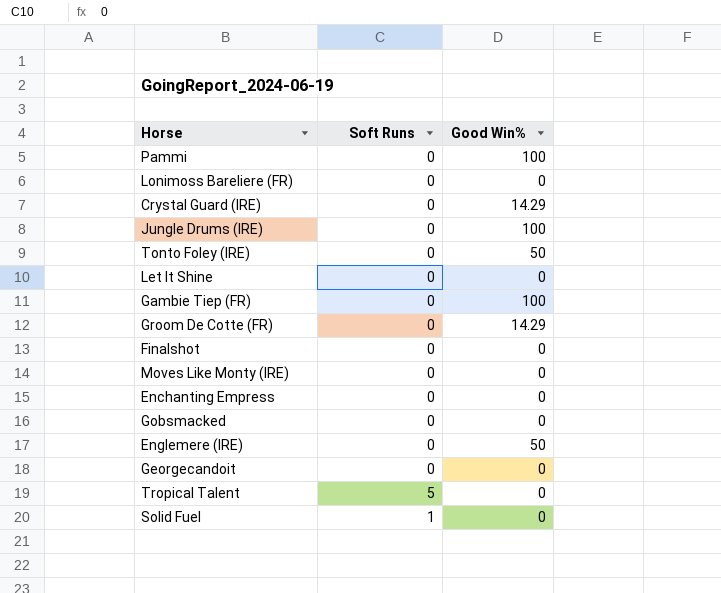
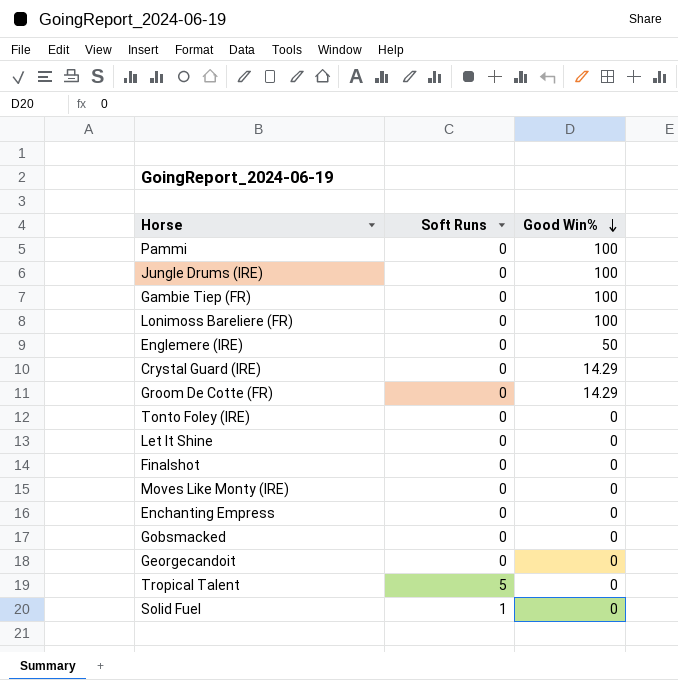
row order: none -> Good Win% descending
Lonimoss Bareliere (FR) | Good Win%: 0 -> 100
Tonto Foley (IRE) | Good Win%: 50 -> 0

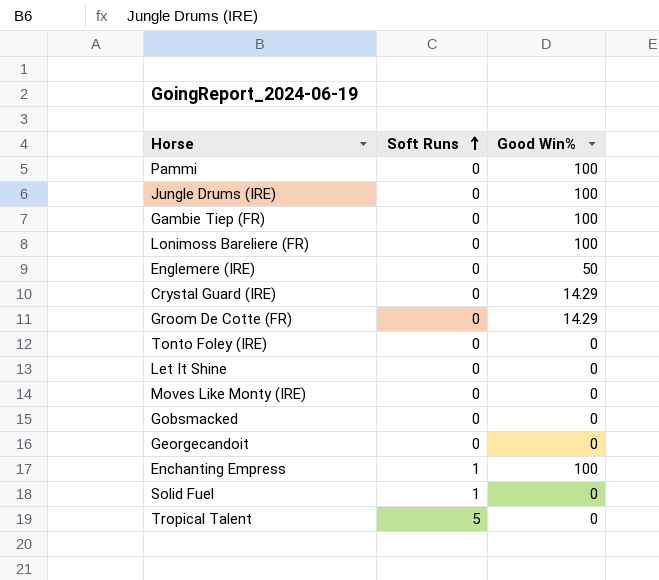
row order: Good Win% descending -> Soft Runs ascending
row Finalshot: 0 | 0 -> none
Enchanting Empress | Soft Runs: 0 -> 1
Enchanting Empress | Good Win%: 0 -> 100

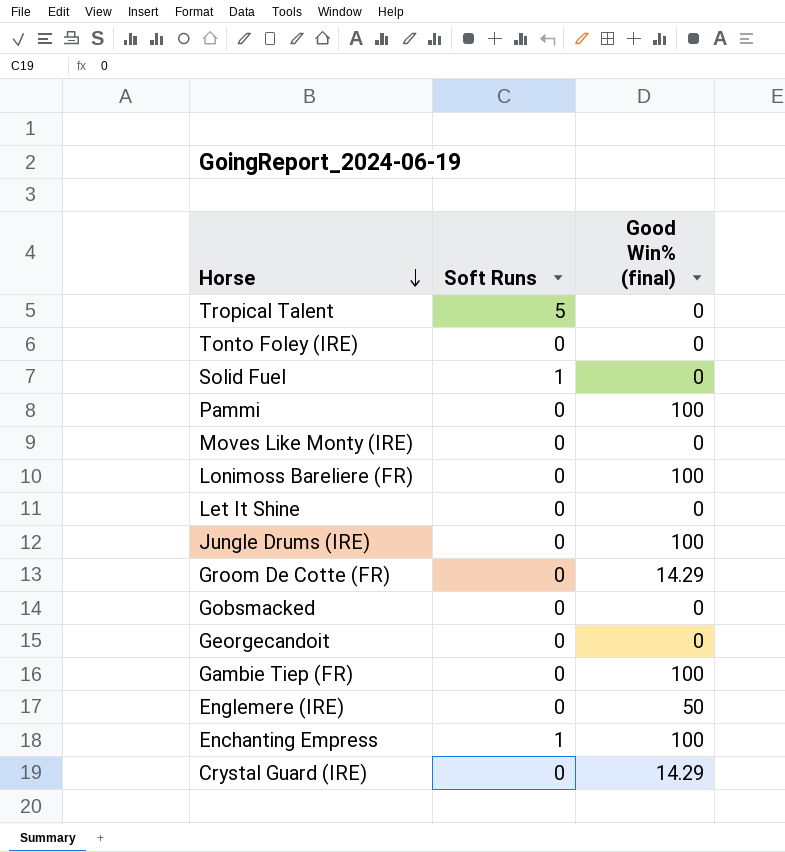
row order: Soft Runs ascending -> Horse descending
column name: Good Win% -> Good Win% (final)

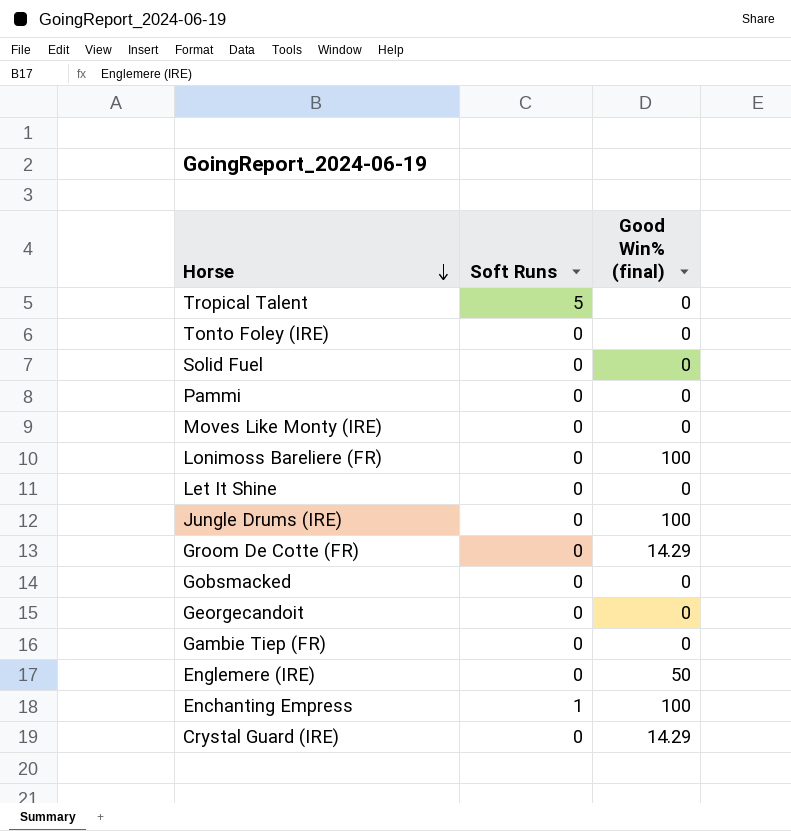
Solid Fuel | Soft Runs: 1 -> 0
Pammi | Good Win% (final): 100 -> 0
Gambie Tiep (FR) | Good Win% (final): 100 -> 0

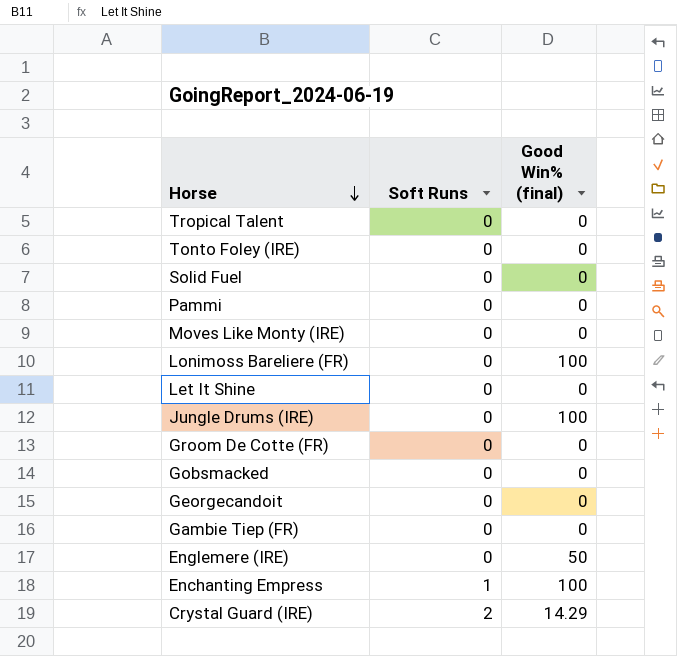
Tropical Talent | Soft Runs: 5 -> 0
Groom De Cotte (FR) | Good Win% (final): 14.29 -> 0
Crystal Guard (IRE) | Soft Runs: 0 -> 2

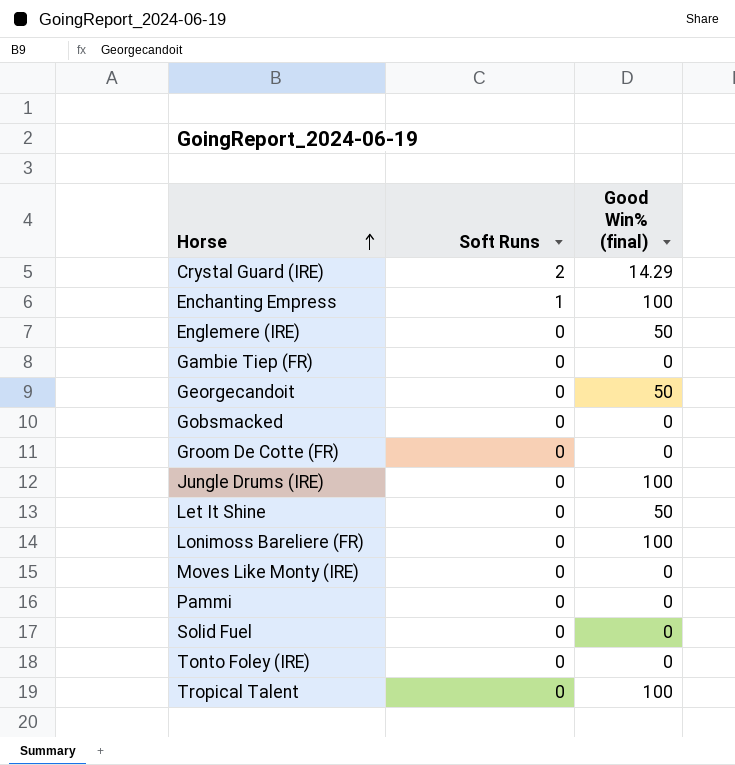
row order: Horse descending -> Horse ascending
Georgecandoit | Good Win% (final): 0 -> 50
Let It Shine | Good Win% (final): 0 -> 50
Tropical Talent | Good Win% (final): 0 -> 100

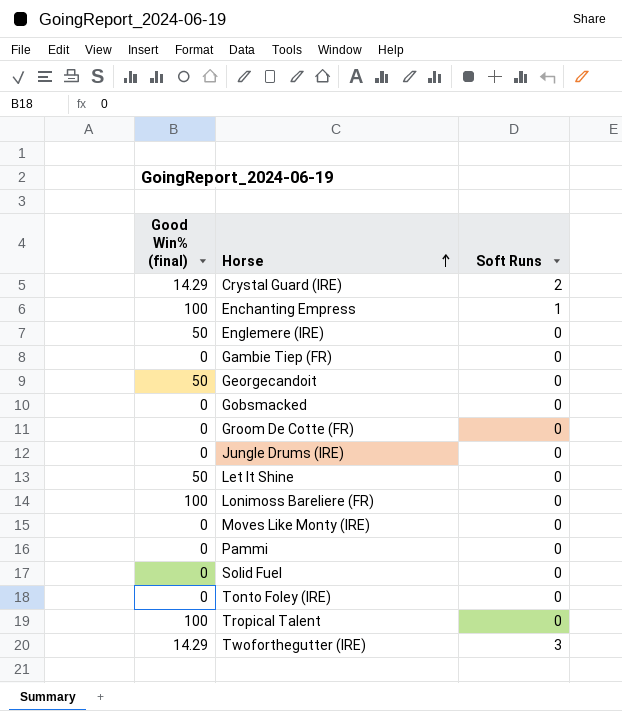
column Good Win% (final) | position: 3 -> 1
Jungle Drums (IRE) | Good Win% (final): 100 -> 0
row Twoforthegutter (IRE): none -> 14.29 | 3

